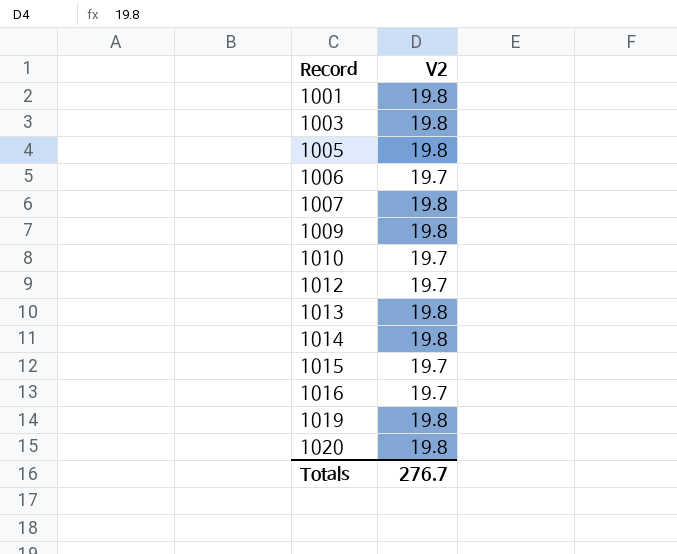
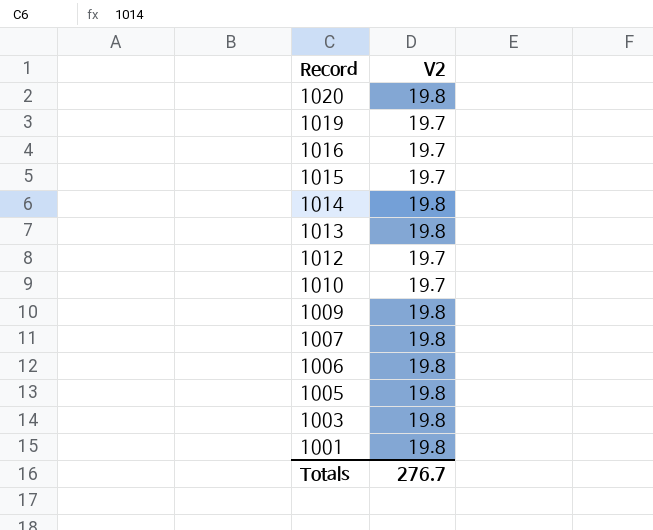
row order: Record ascending -> Record descending
1019 | V2: 19.8 -> 19.7
1006 | V2: 19.7 -> 19.8

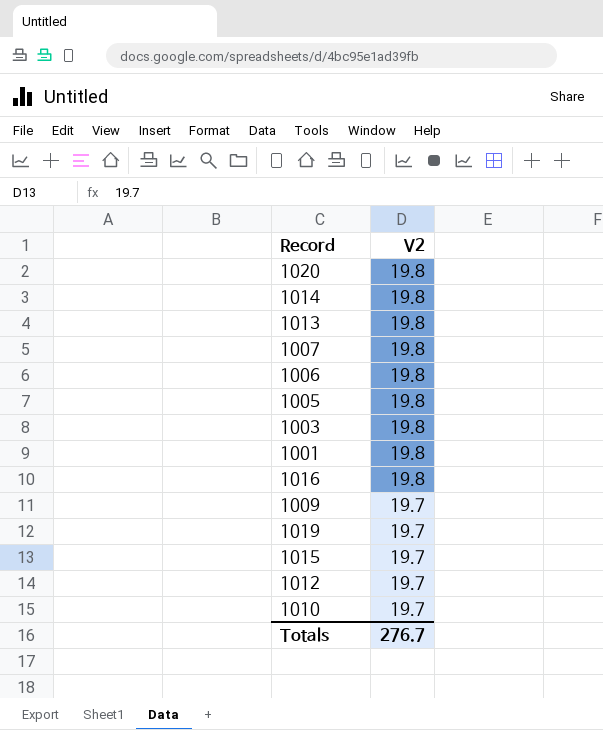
row order: Record descending -> V2 descending
1016 | V2: 19.7 -> 19.8
1009 | V2: 19.8 -> 19.7

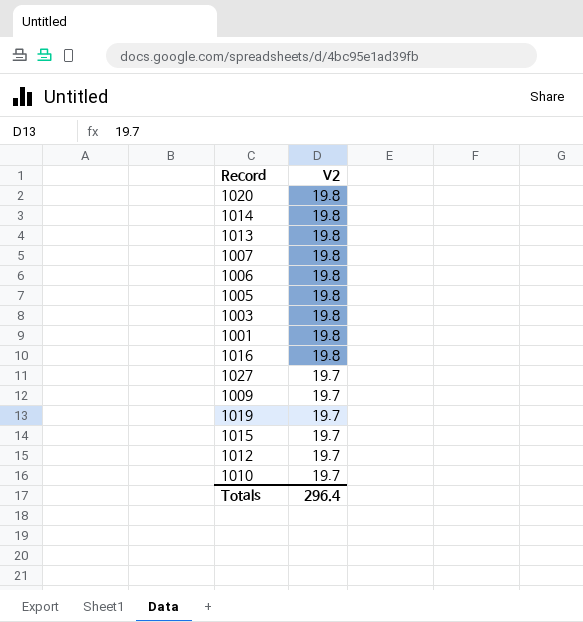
row 1027: none -> 19.7
Totals | V2: 276.7 -> 296.4

